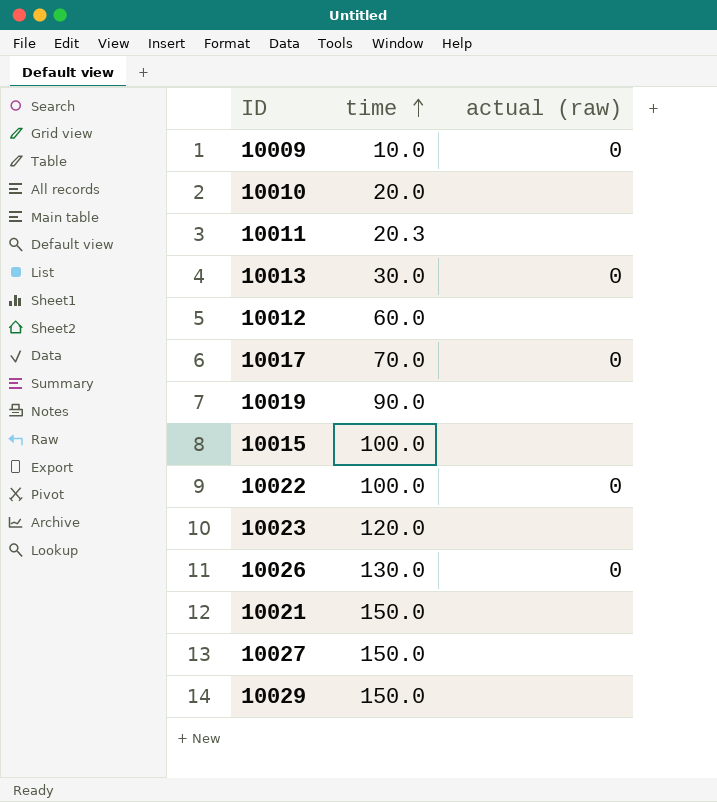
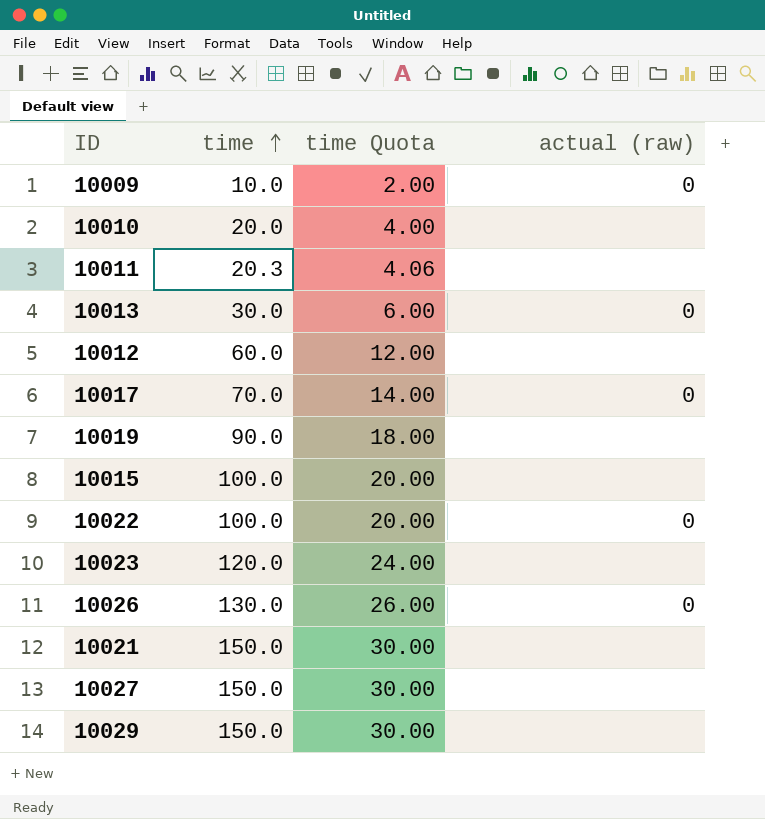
column time Quota | formula: none -> [time] * 0.2

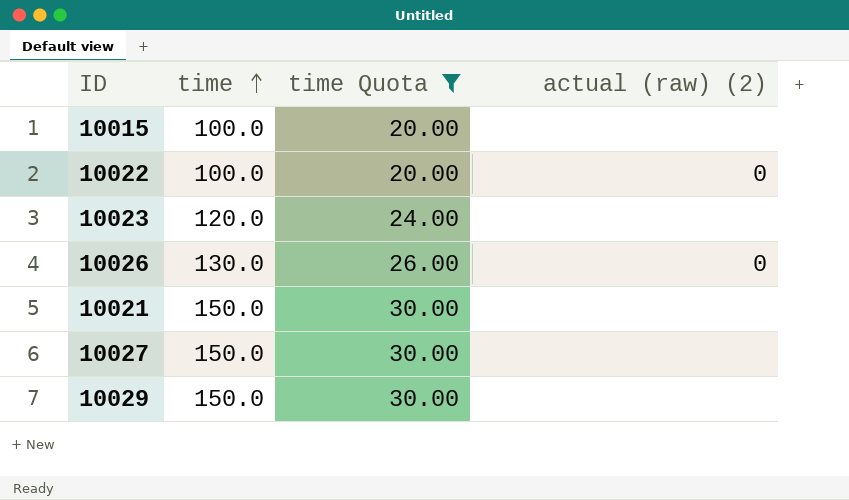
filter: none -> time Quota >= 20.00
column name: actual (raw) -> actual (raw) (2)

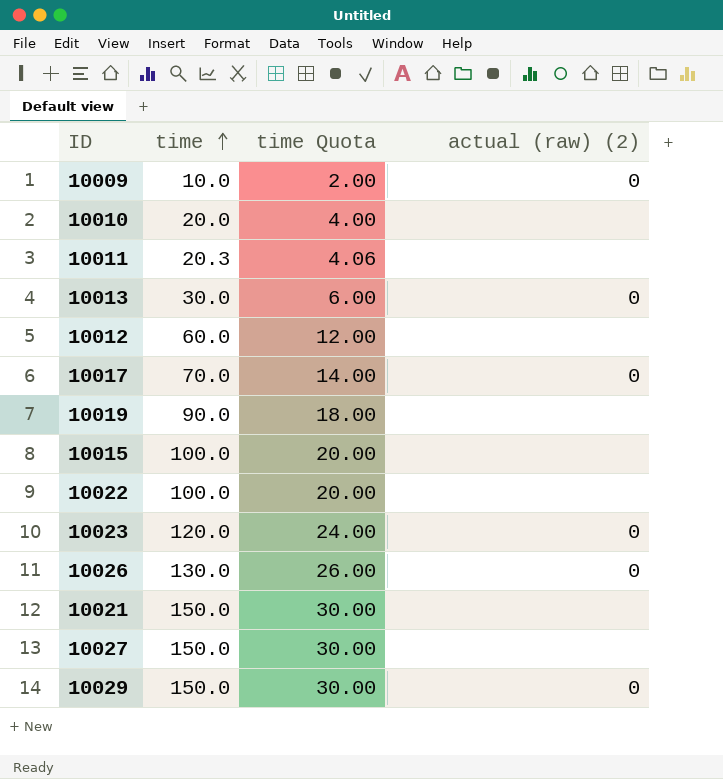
filter: time Quota >= 20.00 -> none
10022 | actual (raw) (2): 0 -> none
10023 | actual (raw) (2): none -> 0
10029 | actual (raw) (2): none -> 0

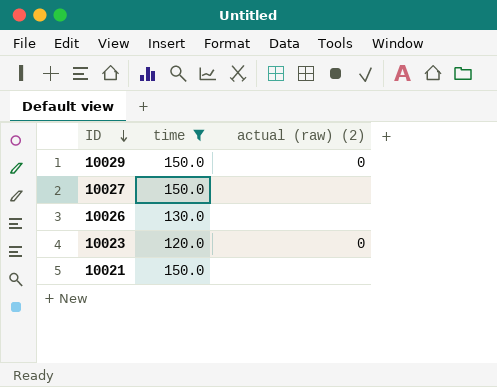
filter: none -> time >= 120.0
row order: time ascending -> ID descending
column time Quota | formula: [time] * 0.2 -> none
10026 | actual (raw) (2): 0 -> none

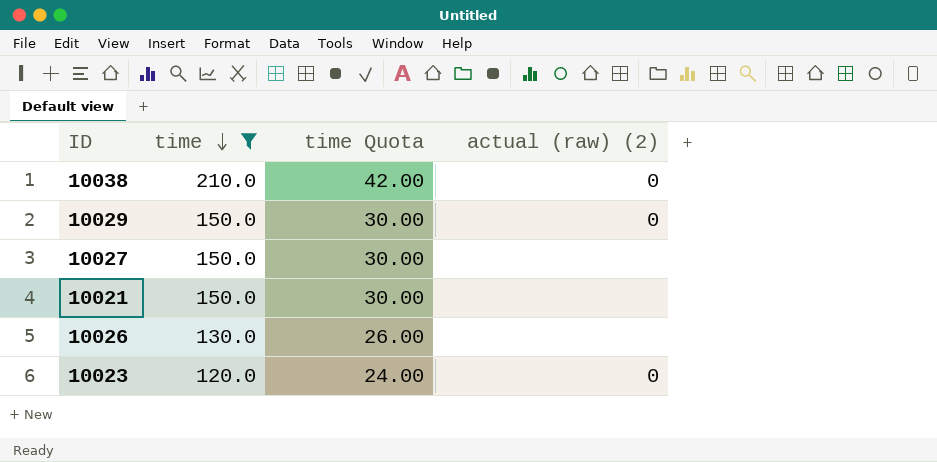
row order: ID descending -> time descending
column time Quota | formula: none -> [time] * 0.2
row 10038: none -> 210.0 | 42.00 | 0

